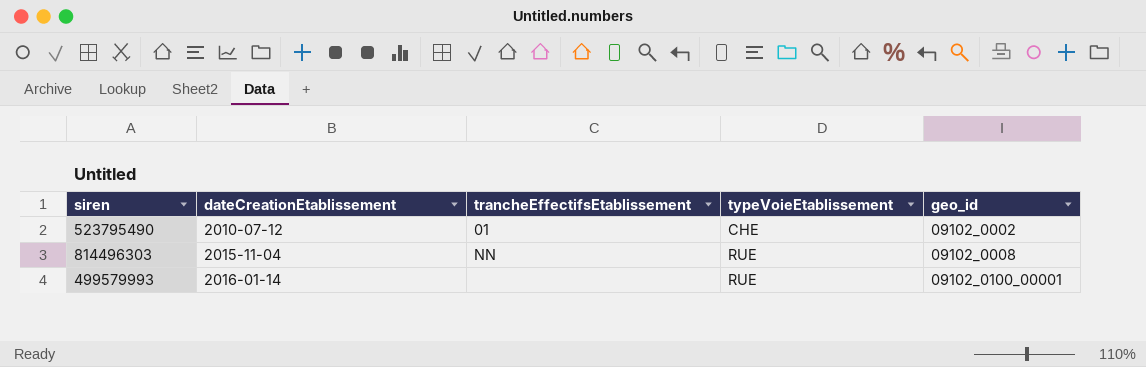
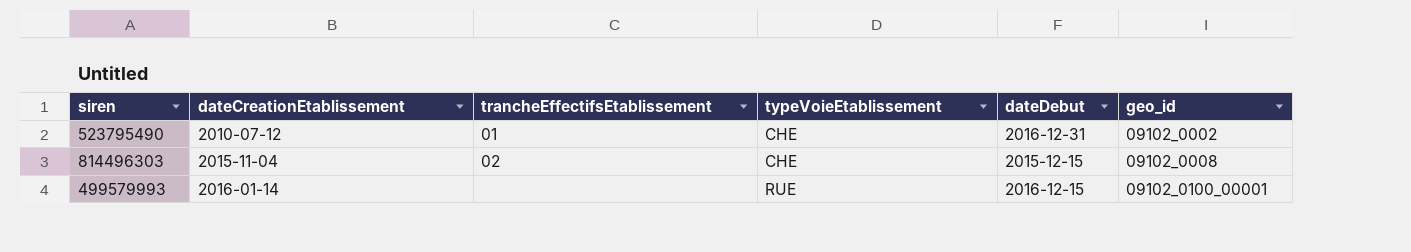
column dateDebut | position: none -> 5
814496303 | trancheEffectifsEtablissement: NN -> 02
814496303 | typeVoieEtablissement: RUE -> CHE

